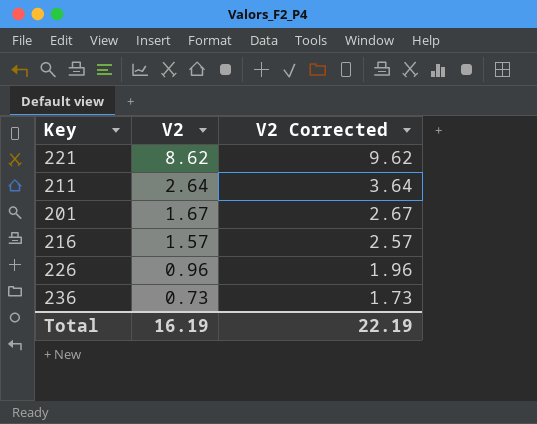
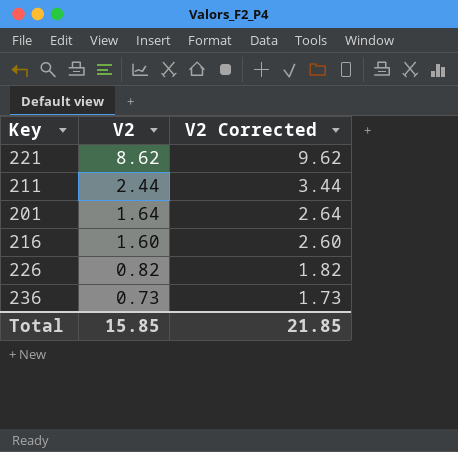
211 | V2: 2.64 -> 2.44
211 | V2 Corrected: 3.64 -> 3.44
201 | V2: 1.67 -> 1.64
201 | V2 Corrected: 2.67 -> 2.64
216 | V2: 1.57 -> 1.60
216 | V2 Corrected: 2.57 -> 2.60
226 | V2: 0.96 -> 0.82
226 | V2 Corrected: 1.96 -> 1.82
Total | V2: 16.19 -> 15.85
Total | V2 Corrected: 22.19 -> 21.85

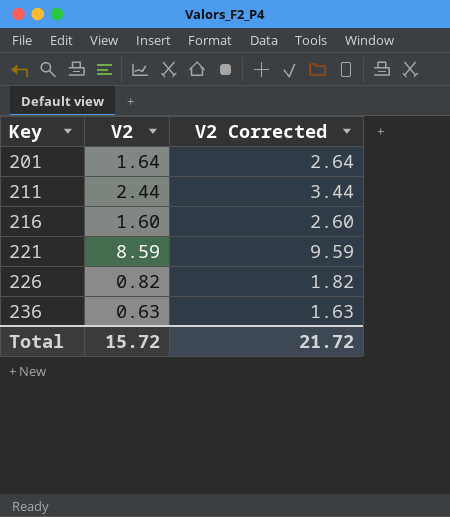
row order: V2 descending -> Key ascending
221 | V2: 8.62 -> 8.59
221 | V2 Corrected: 9.62 -> 9.59
236 | V2: 0.73 -> 0.63
236 | V2 Corrected: 1.73 -> 1.63
Total | V2: 15.85 -> 15.72
Total | V2 Corrected: 21.85 -> 21.72

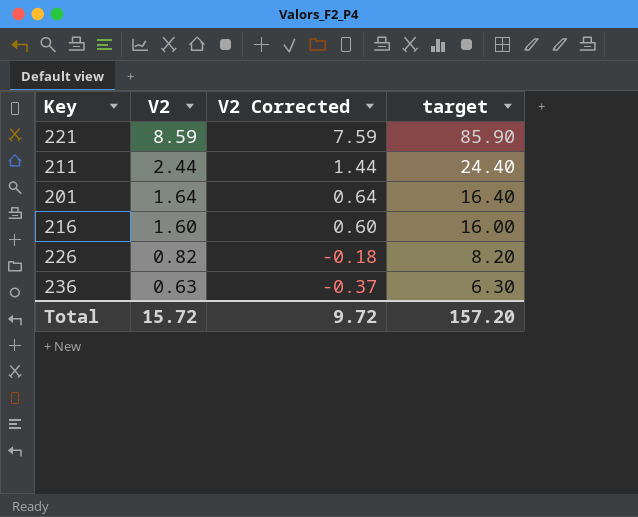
row order: Key ascending -> V2 descending
column V2 Corrected | formula: [V2] + 1 -> [V2] - 1
column target | formula: none -> [V2] * 10
Total | V2 Corrected: 21.72 -> 9.72

